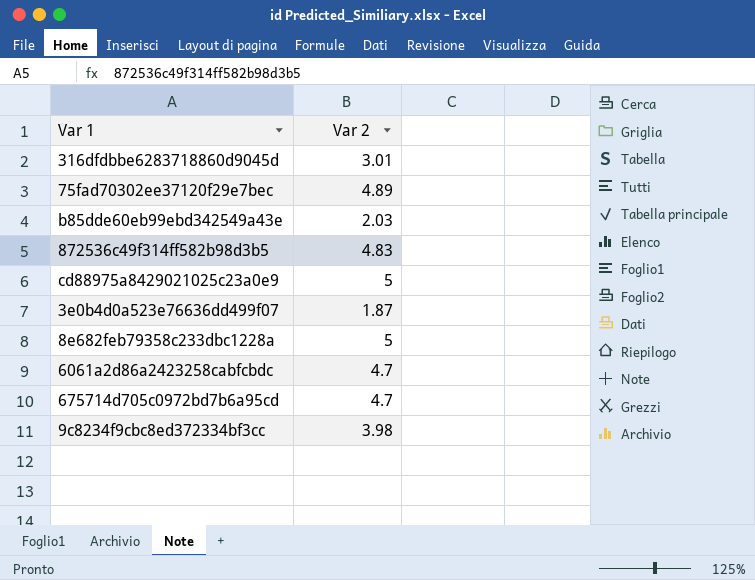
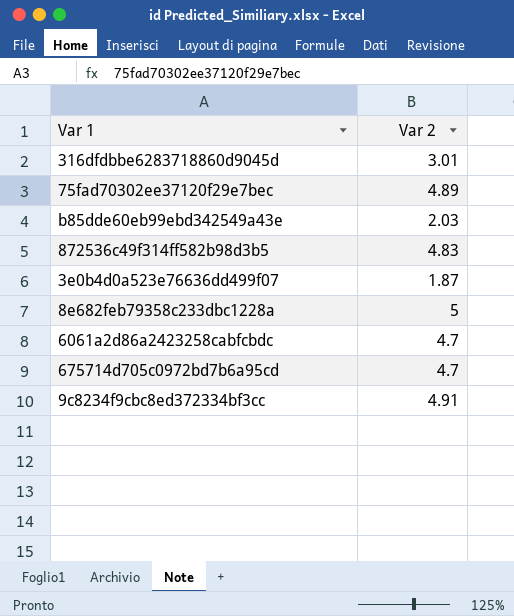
row cd88975a8429021025c23a0e9: 5 -> none
9c8234f9cbc8ed372334bf3cc | Var 2: 3.98 -> 4.91

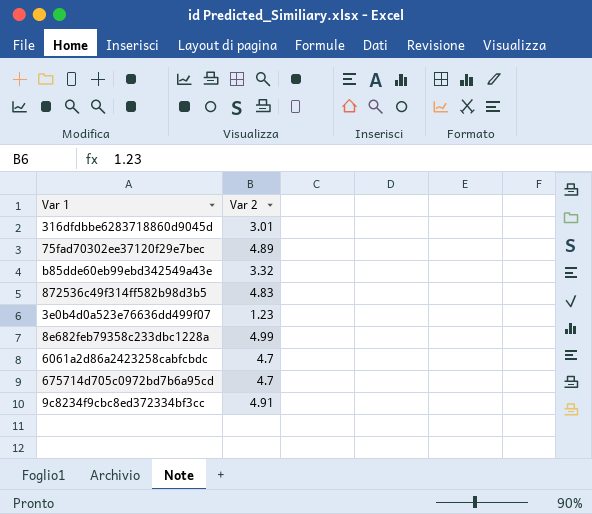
b85dde60eb99ebd342549a43e | Var 2: 2.03 -> 3.32
3e0b4d0a523e76636dd499f07 | Var 2: 1.87 -> 1.23
8e682feb79358c233dbc1228a | Var 2: 5 -> 4.99

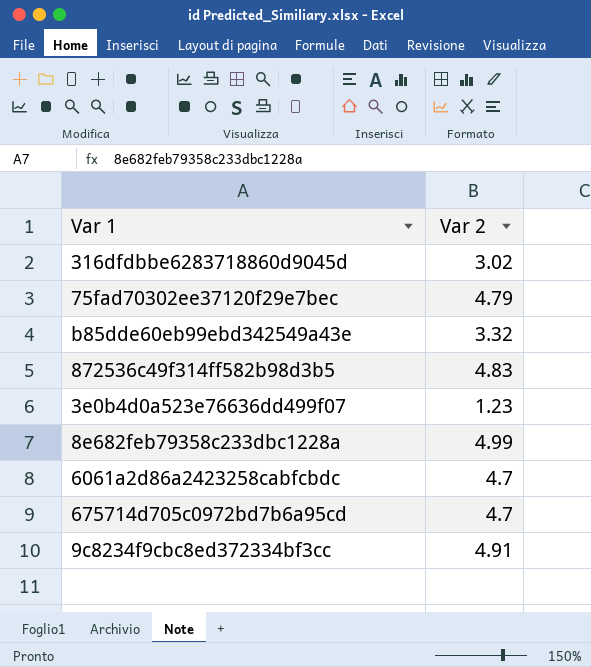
316dfdbbe6283718860d9045d | Var 2: 3.01 -> 3.02
75fad70302ee37120f29e7bec | Var 2: 4.89 -> 4.79

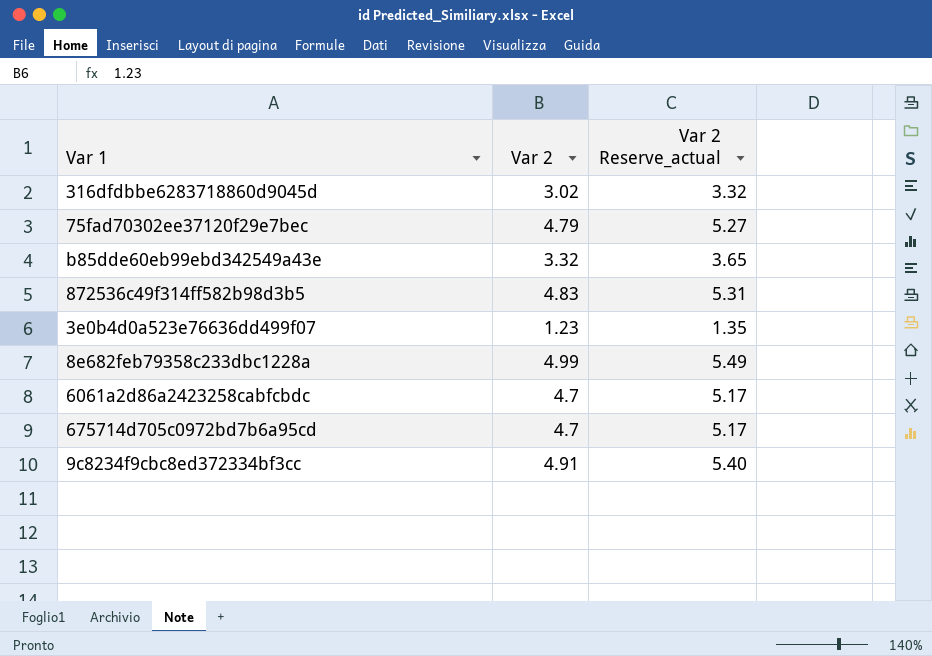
column Var 2 Reserve_actual | formula: none -> [Var 2] * 1.1

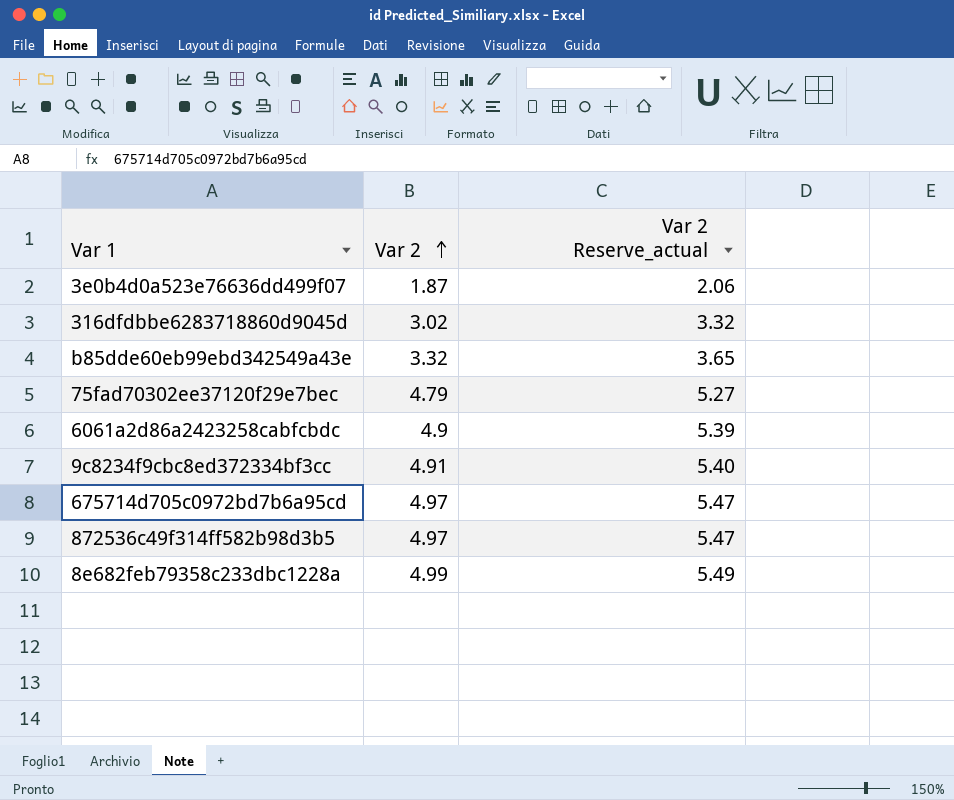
row order: none -> Var 2 ascending
3e0b4d0a523e76636dd499f07 | Var 2: 1.23 -> 1.87
3e0b4d0a523e76636dd499f07 | Var 2 Reserve_actual: 1.35 -> 2.06
6061a2d86a2423258cabfcbdc | Var 2: 4.7 -> 4.9
6061a2d86a2423258cabfcbdc | Var 2 Reserve_actual: 5.17 -> 5.39
675714d705c0972bd7b6a95cd | Var 2: 4.7 -> 4.97
675714d705c0972bd7b6a95cd | Var 2 Reserve_actual: 5.17 -> 5.47
872536c49f314ff582b98d3b5 | Var 2: 4.83 -> 4.97
872536c49f314ff582b98d3b5 | Var 2 Reserve_actual: 5.31 -> 5.47

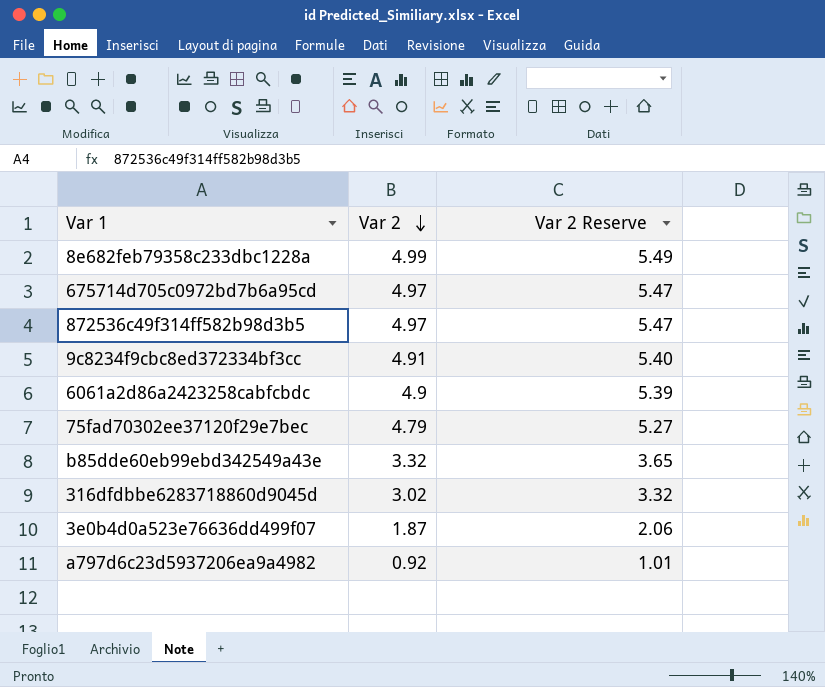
row order: Var 2 ascending -> Var 2 descending
column name: Var 2 Reserve_actual -> Var 2 Reserve
row a797d6c23d5937206ea9a4982: none -> 0.92 | 1.01

